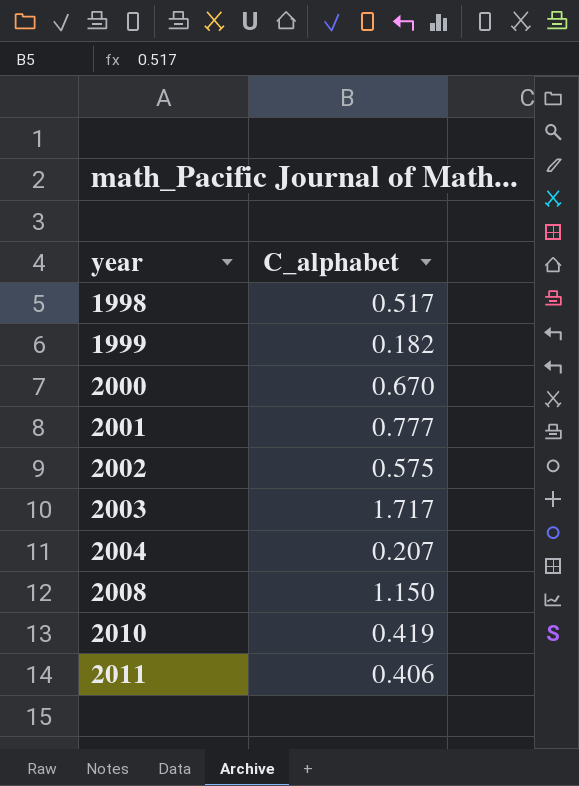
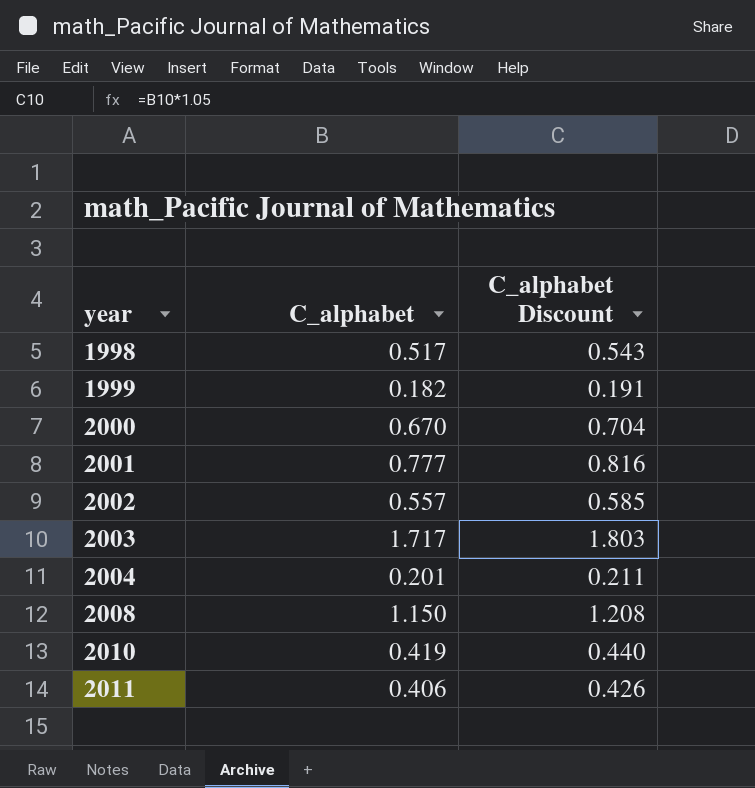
column C_alphabet Discount | formula: none -> [C_alphabet] * 1.05
2002 | C_alphabet: 0.575 -> 0.557
2004 | C_alphabet: 0.207 -> 0.201

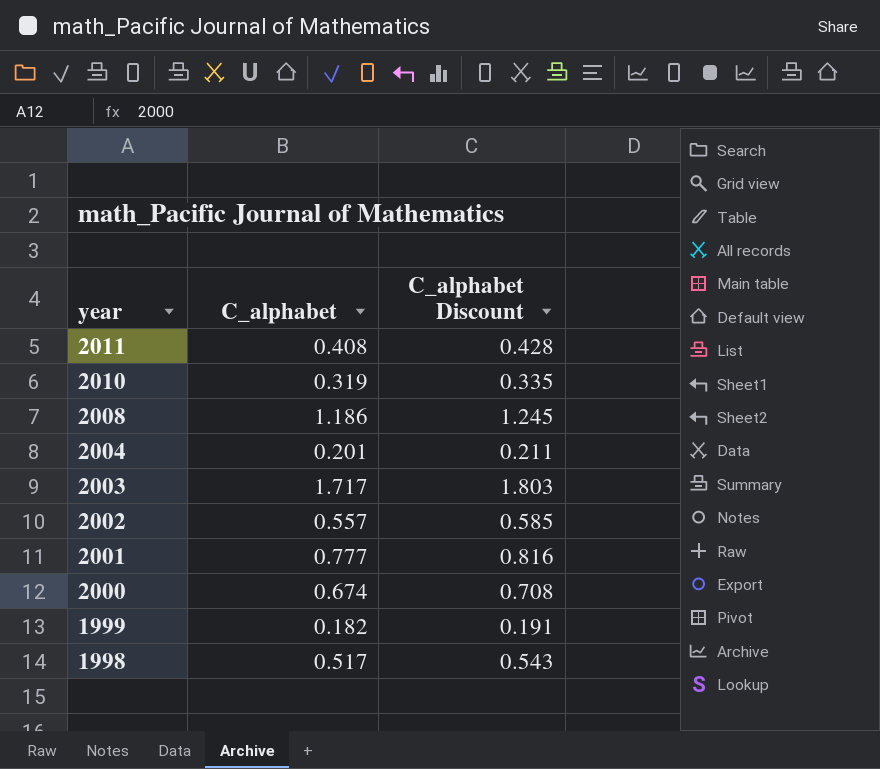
row order: year ascending -> year descending
2011 | C_alphabet: 0.406 -> 0.408
2011 | C_alphabet Discount: 0.426 -> 0.428
2010 | C_alphabet: 0.419 -> 0.319
2010 | C_alphabet Discount: 0.440 -> 0.335
2008 | C_alphabet: 1.150 -> 1.186
2008 | C_alphabet Discount: 1.208 -> 1.245
2000 | C_alphabet: 0.670 -> 0.674
2000 | C_alphabet Discount: 0.704 -> 0.708

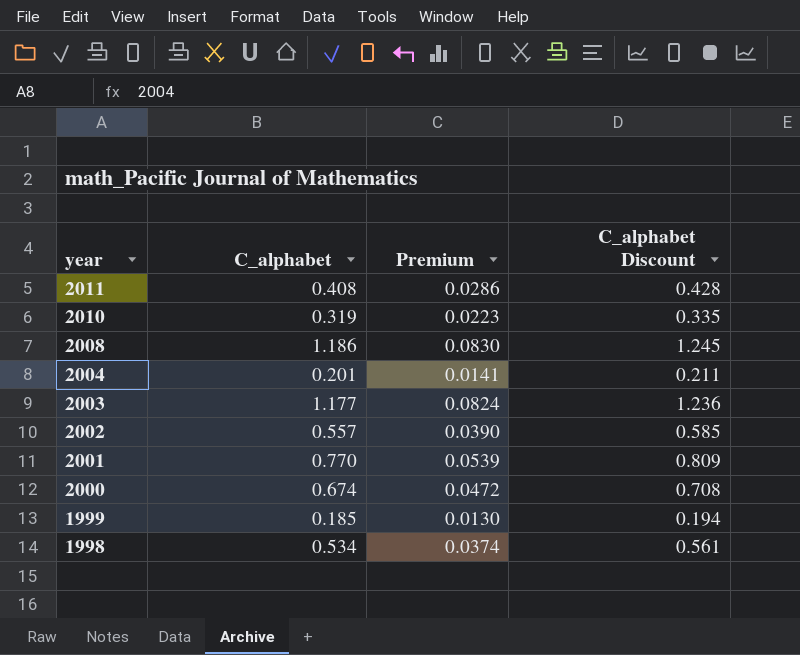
column Premium | formula: none -> [C_alphabet] * 0.07
2003 | C_alphabet: 1.717 -> 1.177
2003 | C_alphabet Discount: 1.803 -> 1.236
2001 | C_alphabet: 0.777 -> 0.770
2001 | C_alphabet Discount: 0.816 -> 0.809
1999 | C_alphabet: 0.182 -> 0.185
1999 | C_alphabet Discount: 0.191 -> 0.194
1998 | C_alphabet: 0.517 -> 0.534
1998 | C_alphabet Discount: 0.543 -> 0.561

